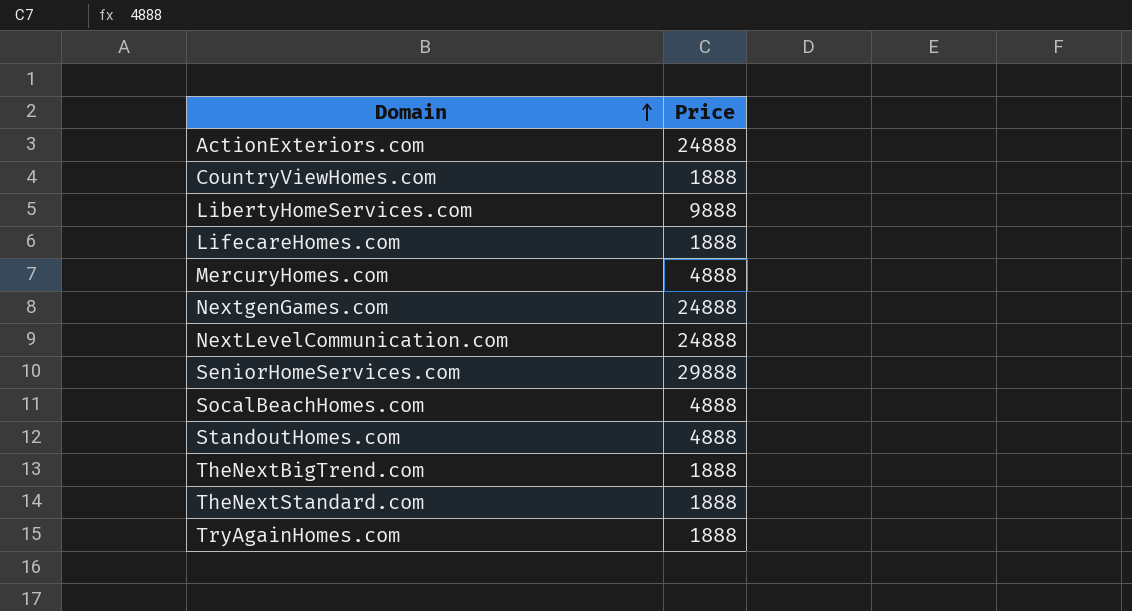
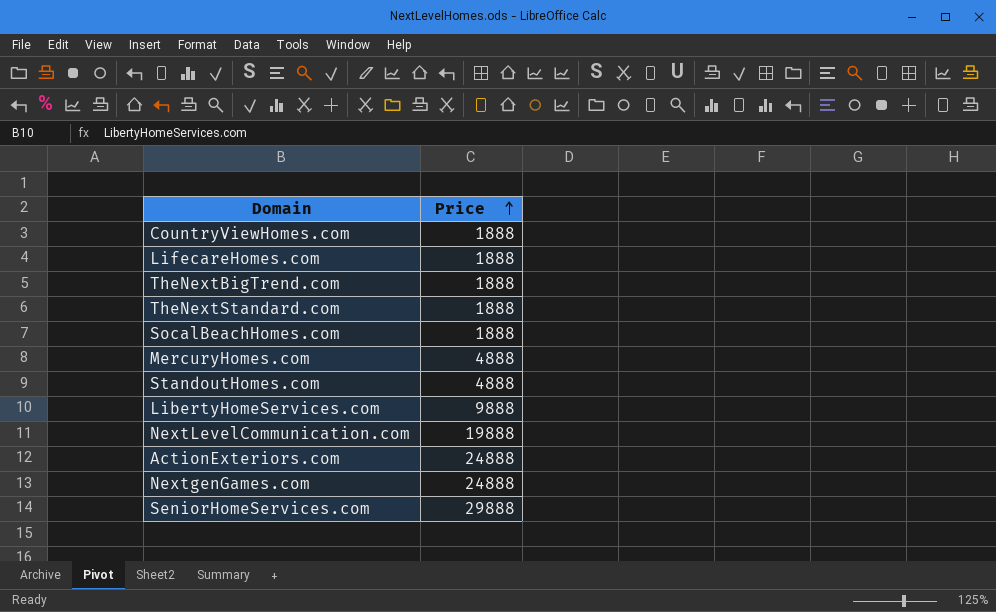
row order: Domain ascending -> Price ascending
row TryAgainHomes.com: 1888 -> none
SocalBeachHomes.com | Price: 4888 -> 1888
NextLevelCommunication.com | Price: 24888 -> 19888

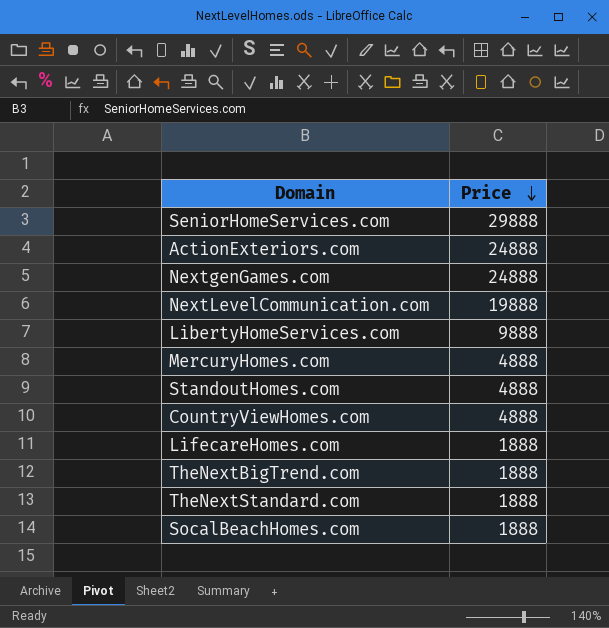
row order: Price ascending -> Price descending
CountryViewHomes.com | Price: 1888 -> 4888

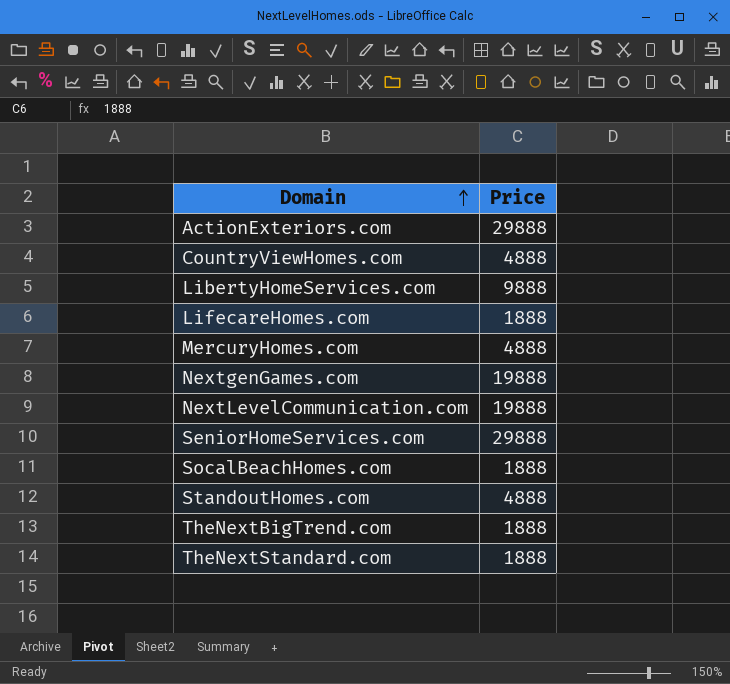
row order: Price descending -> Domain ascending
ActionExteriors.com | Price: 24888 -> 29888
NextgenGames.com | Price: 24888 -> 19888

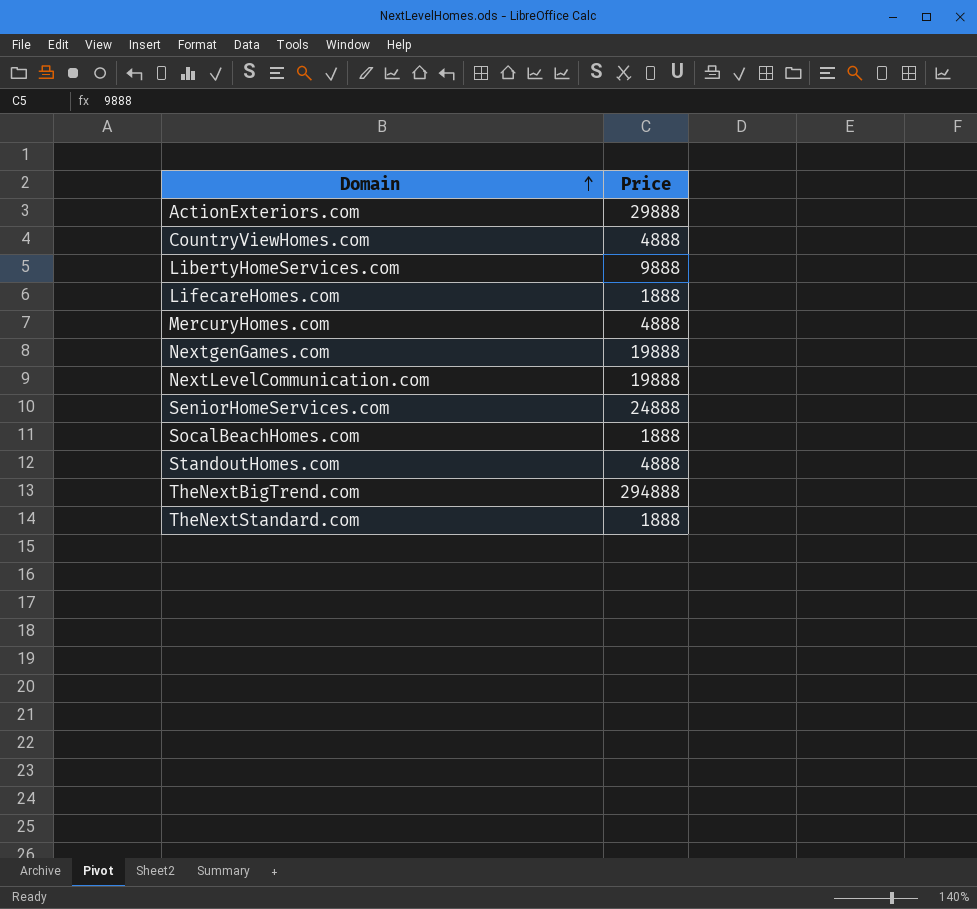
SeniorHomeServices.com | Price: 29888 -> 24888
TheNextBigTrend.com | Price: 1888 -> 294888

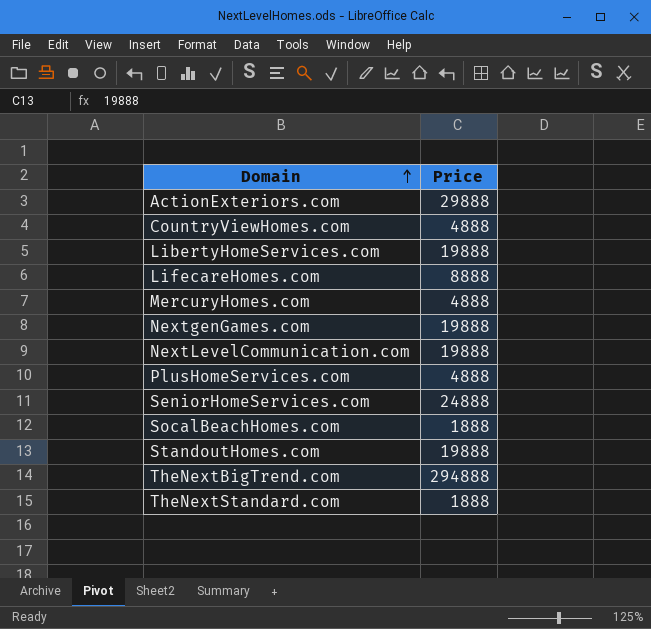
LibertyHomeServices.com | Price: 9888 -> 19888
LifecareHomes.com | Price: 1888 -> 8888
row PlusHomeServices.com: none -> 4888
StandoutHomes.com | Price: 4888 -> 19888

